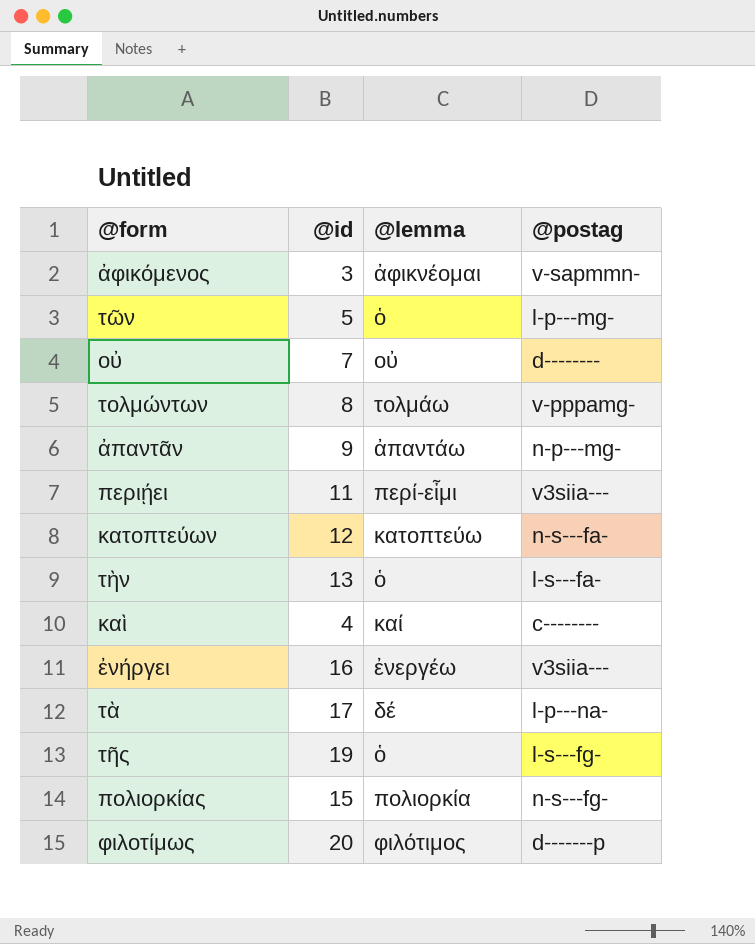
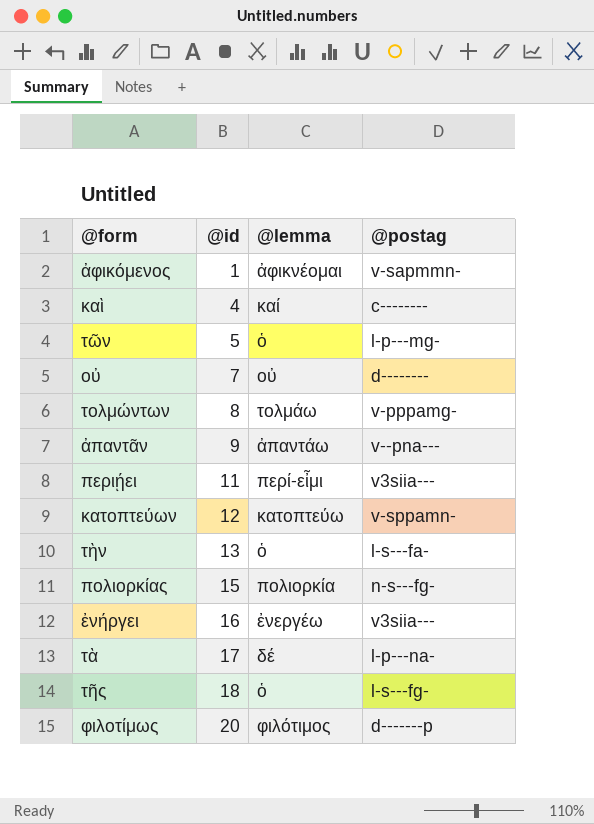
row order: none -> @id ascending
ἀφικόμενος | @id: 3 -> 1
ἀπαντᾶν | @postag: n-p---mg- -> v--pna---
κατοπτεύων | @postag: n-s---fa- -> v-sppamn-
τῆς | @id: 19 -> 18

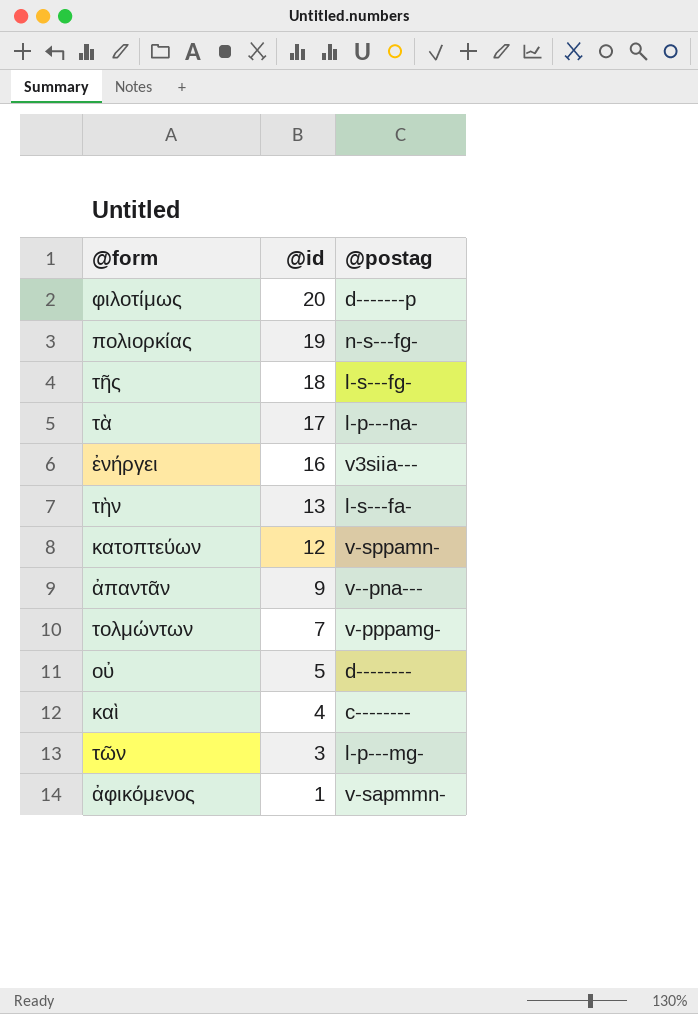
row order: @id ascending -> @id descending
column @lemma | position: 3 -> none
row περιῄει: 11 | περί-εἶμι | v3siia--- -> none
πολιορκίας | @id: 15 -> 19
τολμώντων | @id: 8 -> 7
οὐ | @id: 7 -> 5
τῶν | @id: 5 -> 3

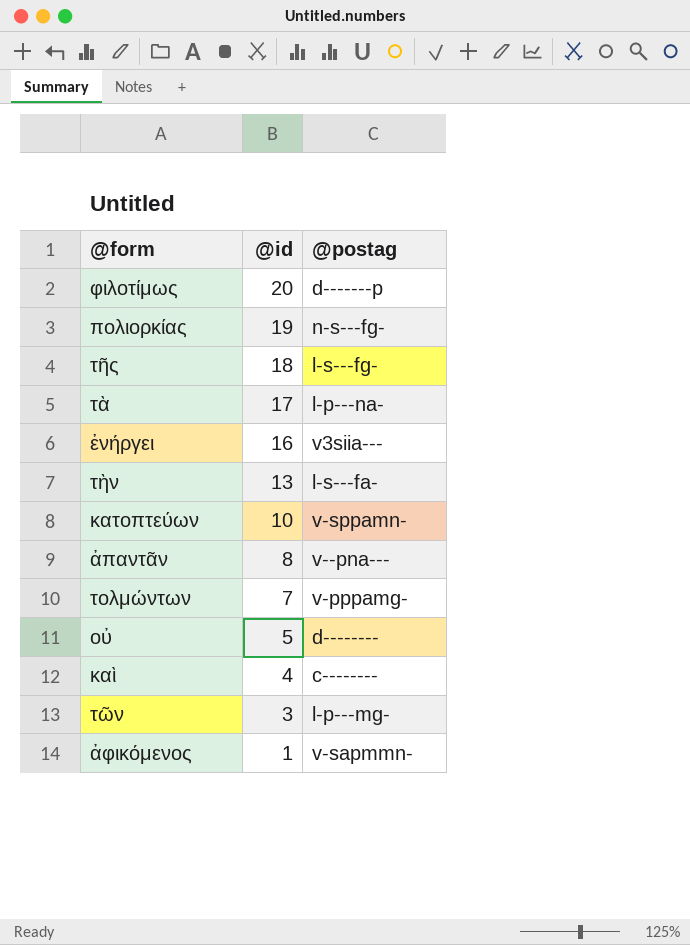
κατοπτεύων | @id: 12 -> 10
ἀπαντᾶν | @id: 9 -> 8

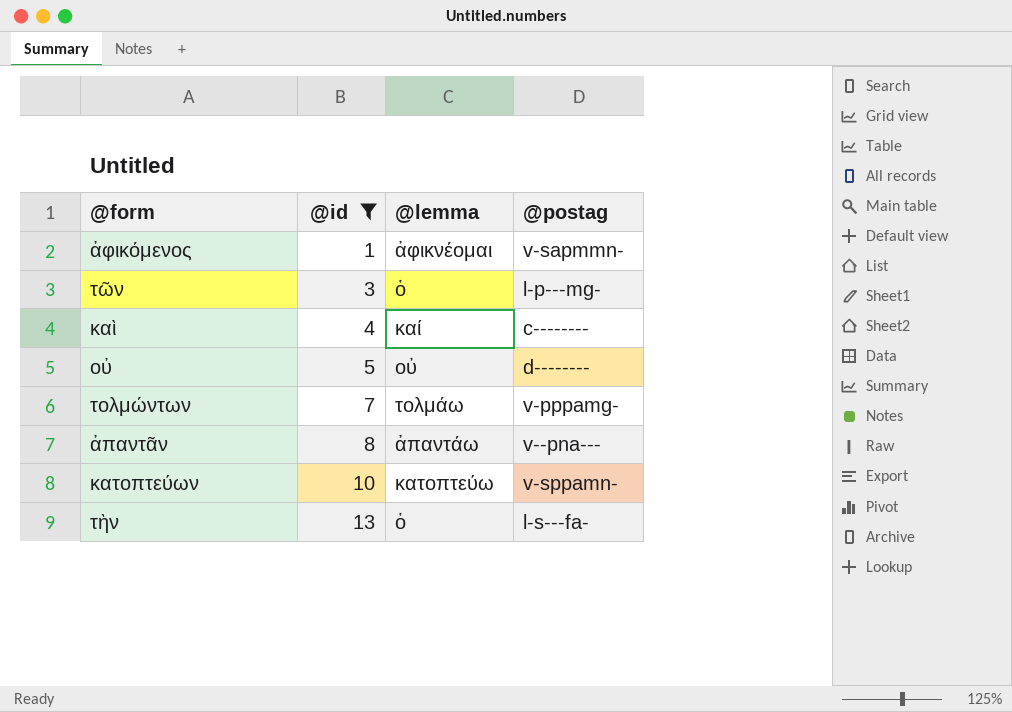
filter: none -> @id <= 13
row order: @id descending -> @id ascending
column @lemma | position: none -> 3

